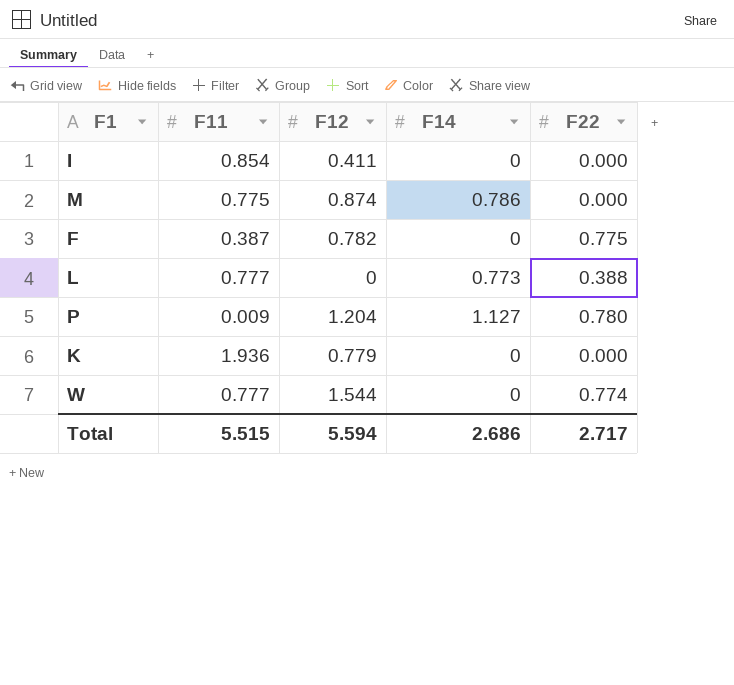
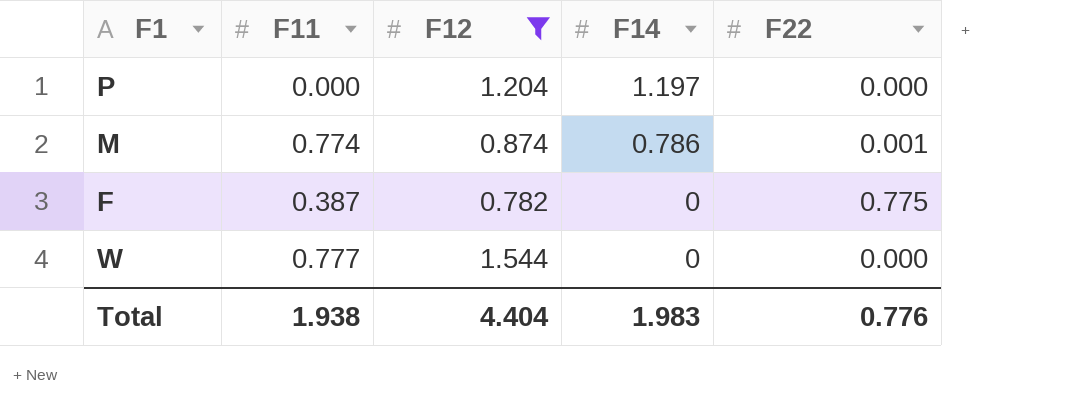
filter: none -> F12 >= 0.782
row order: none -> F14 descending
P | F11: 0.009 -> 0.000
P | F14: 1.127 -> 1.197
P | F22: 0.780 -> 0.000
M | F11: 0.775 -> 0.774
M | F22: 0.000 -> 0.001
W | F22: 0.774 -> 0.000
Total | F11: 5.515 -> 1.938
Total | F12: 5.594 -> 4.404
Total | F14: 2.686 -> 1.983
Total | F22: 2.717 -> 0.776

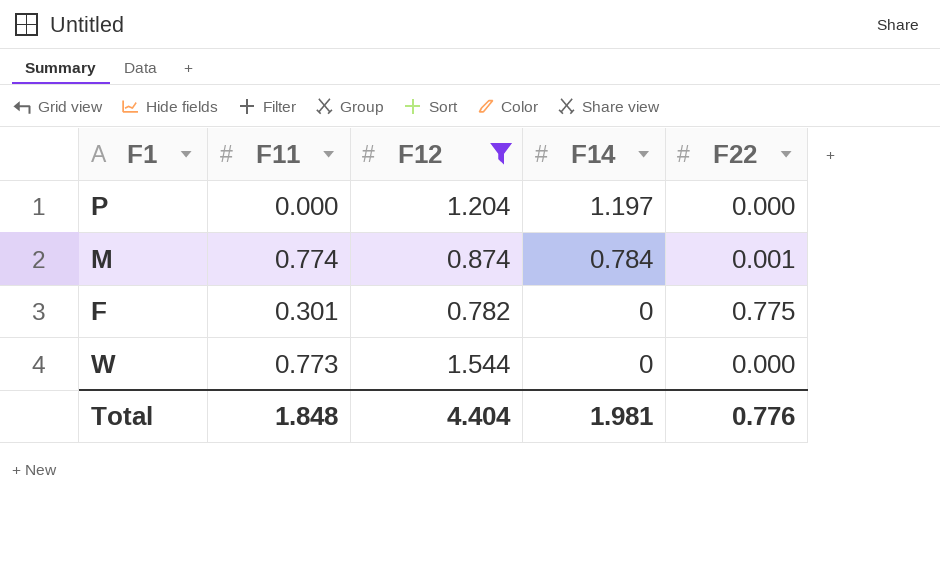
M | F14: 0.786 -> 0.784
F | F11: 0.387 -> 0.301
W | F11: 0.777 -> 0.773
Total | F11: 1.938 -> 1.848
Total | F14: 1.983 -> 1.981

